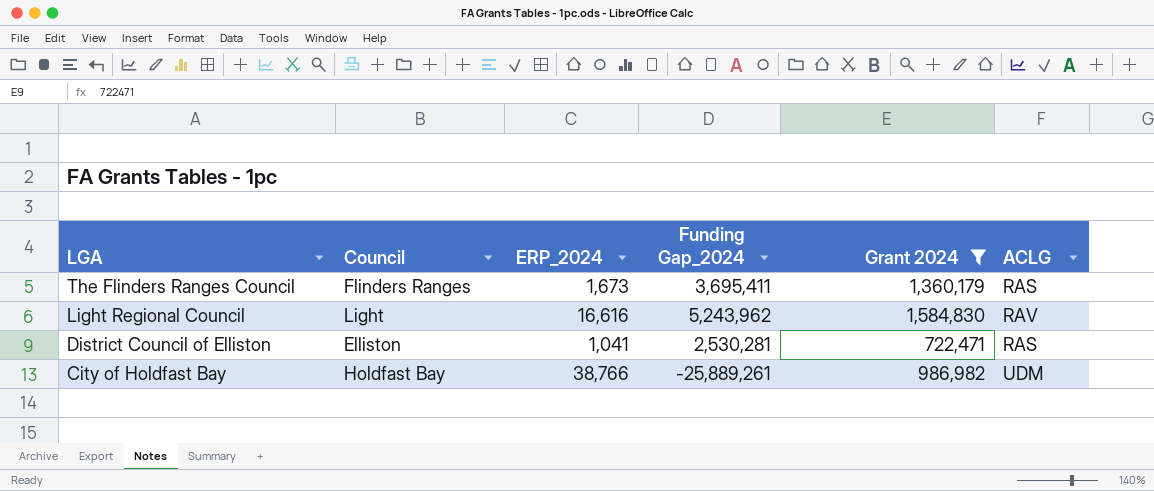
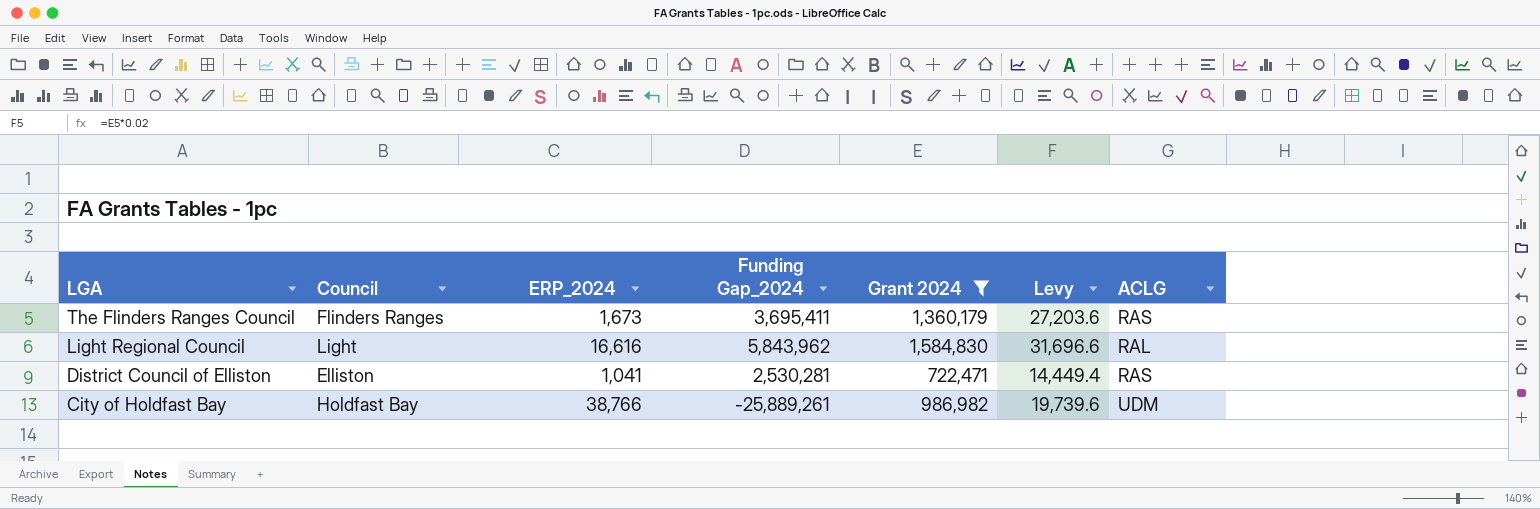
column Levy | formula: none -> [Grant 2024] * 0.02
Light Regional Council | Funding Gap_2024: 5,243,962 -> 5,843,962
Light Regional Council | ACLG: RAV -> RAL

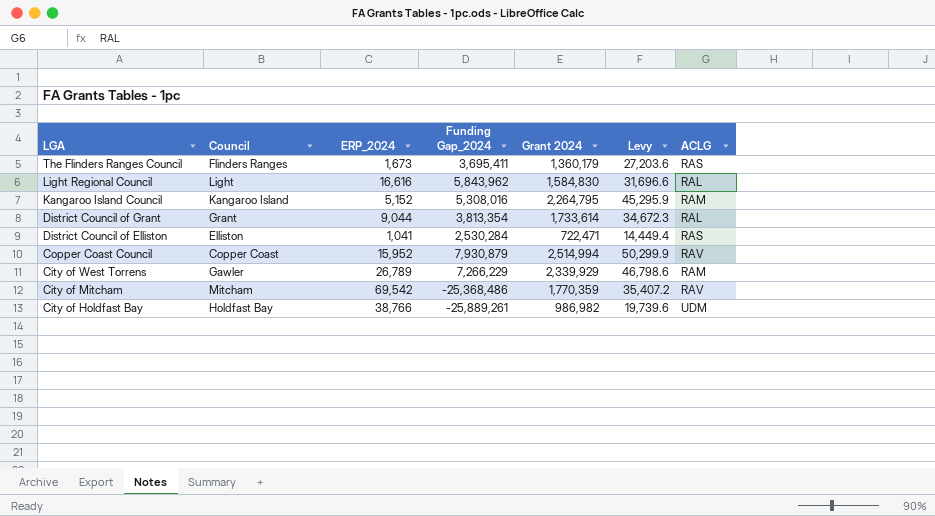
filter: Grant 2024 <= 1,584,830 -> none
District Council of Elliston | Funding Gap_2024: 2,530,281 -> 2,530,284

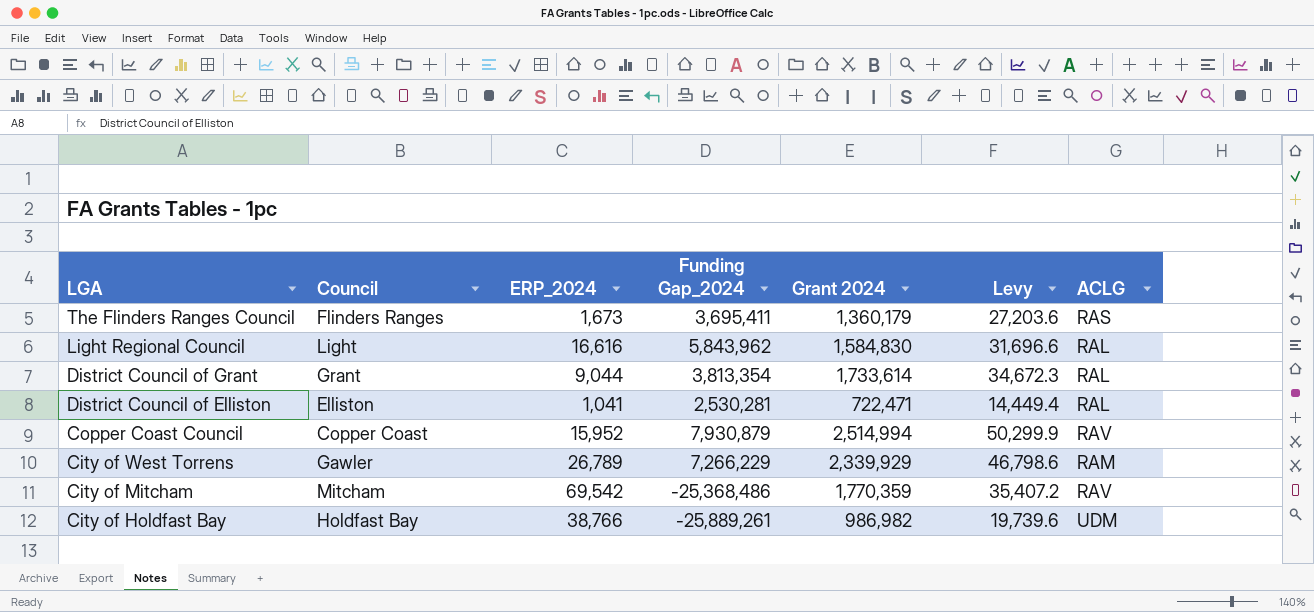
row Kangaroo Island Council: Kangaroo Island | 5,152 | 5,308,016 | 2,264,795 | 45,295.9 | RAM -> none
District Council of Elliston | Funding Gap_2024: 2,530,284 -> 2,530,281
District Council of Elliston | ACLG: RAS -> RAL

